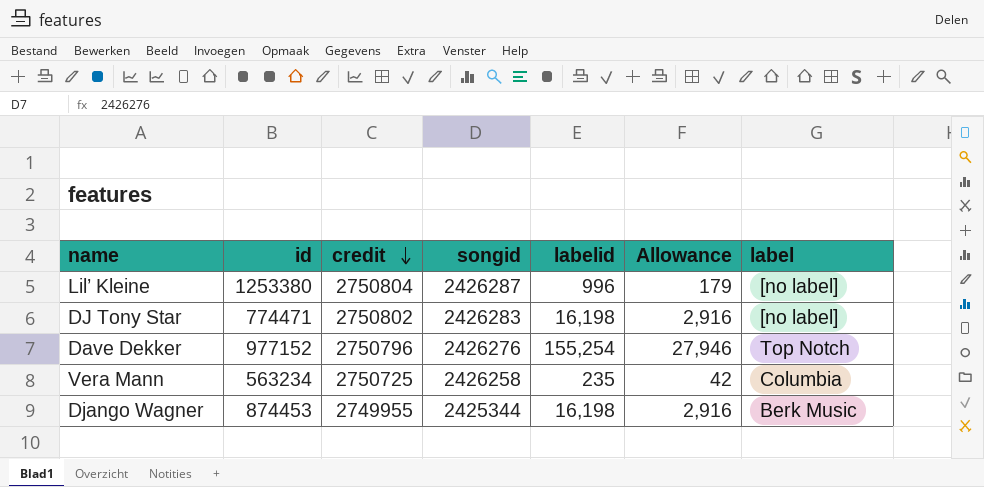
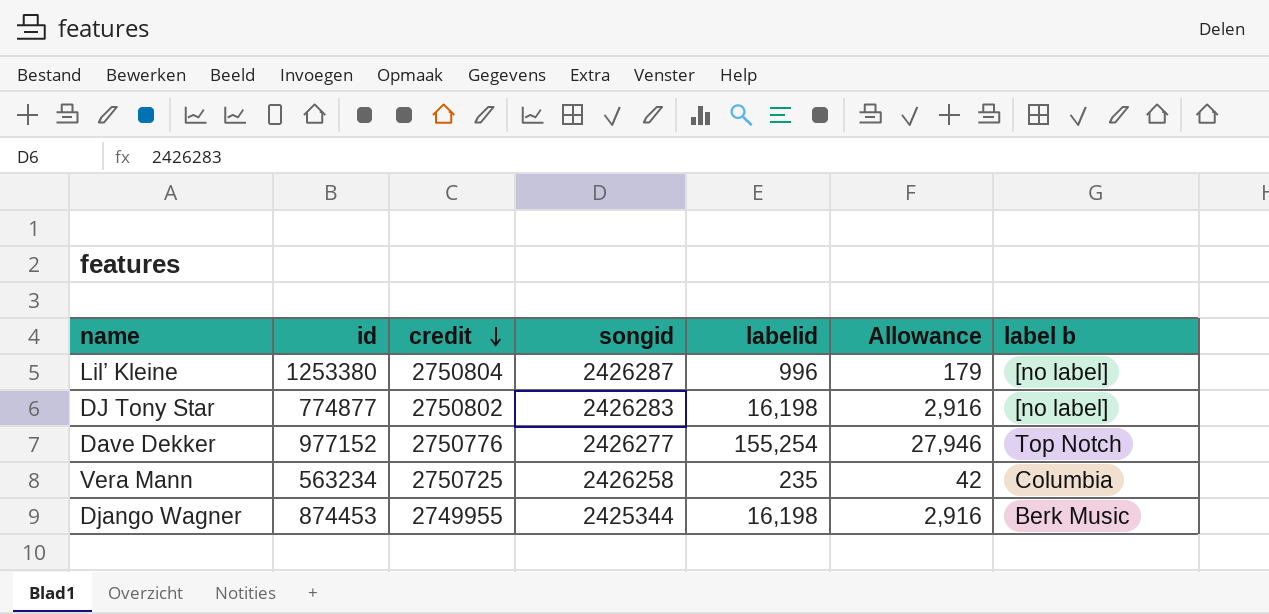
column name: label -> label b
DJ Tony Star | id: 774471 -> 774877
Dave Dekker | credit: 2750796 -> 2750776
Dave Dekker | songid: 2426276 -> 2426277

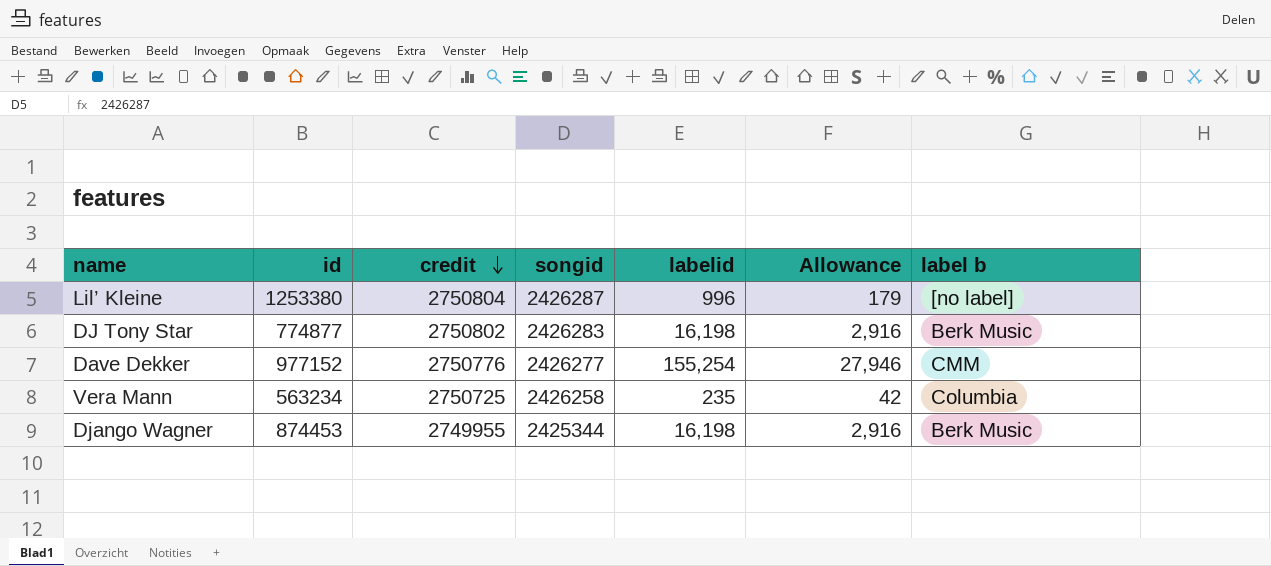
DJ Tony Star | label b: [no label] -> Berk Music
Dave Dekker | label b: Top Notch -> CMM

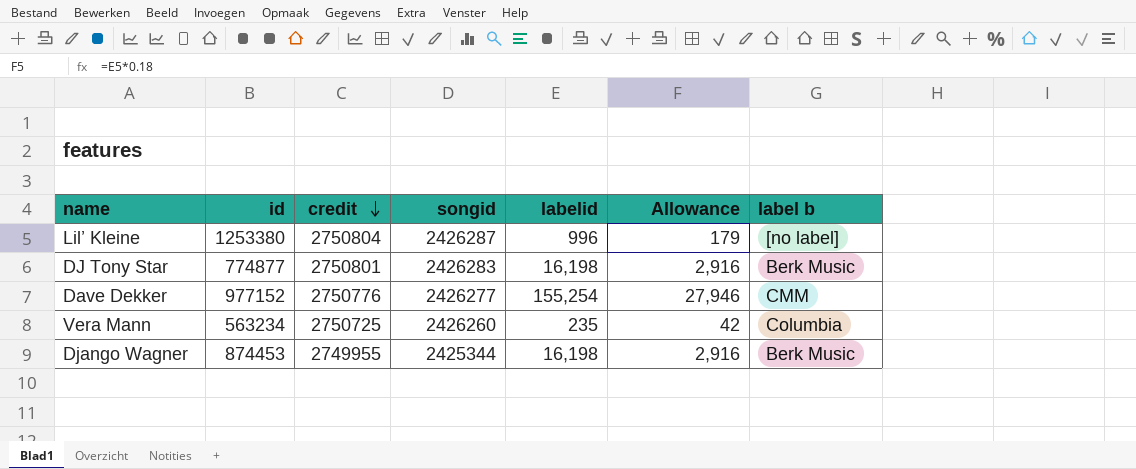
DJ Tony Star | credit: 2750802 -> 2750801
Vera Mann | songid: 2426258 -> 2426260

